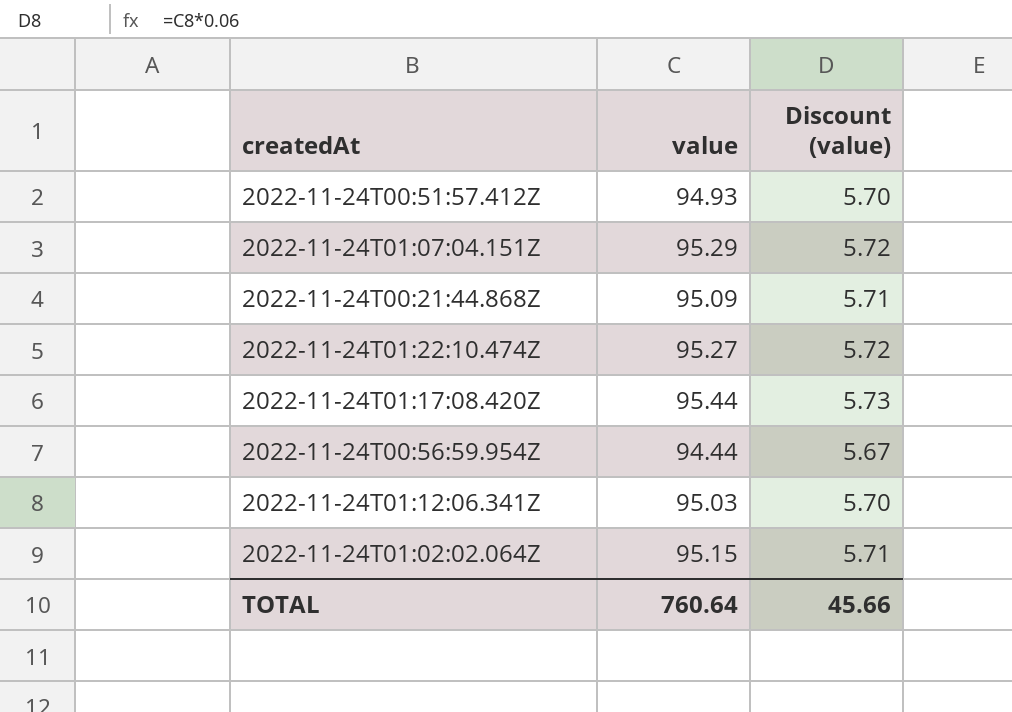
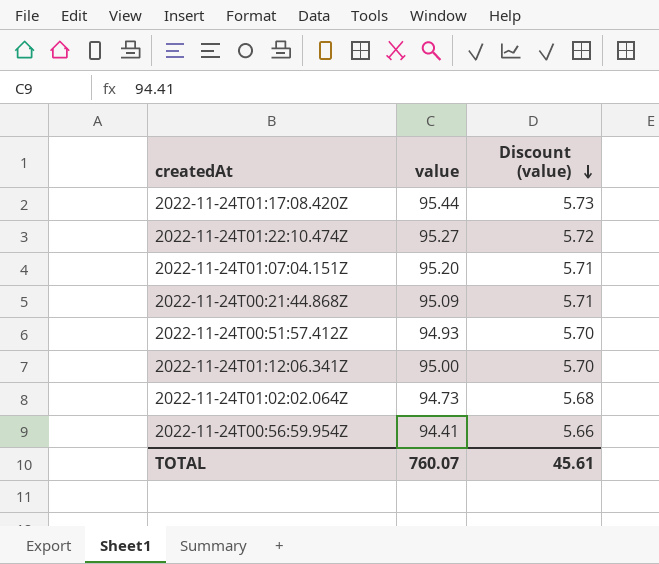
row order: none -> Discount (value) descending
2022-11-24T01:07:04.151Z | value: 95.29 -> 95.20
2022-11-24T01:07:04.151Z | Discount (value): 5.72 -> 5.71
2022-11-24T01:12:06.341Z | value: 95.03 -> 95.00
2022-11-24T01:02:02.064Z | value: 95.15 -> 94.73
2022-11-24T01:02:02.064Z | Discount (value): 5.71 -> 5.68
2022-11-24T00:56:59.954Z | value: 94.44 -> 94.41
2022-11-24T00:56:59.954Z | Discount (value): 5.67 -> 5.66
TOTAL | value: 760.64 -> 760.07
TOTAL | Discount (value): 45.66 -> 45.61

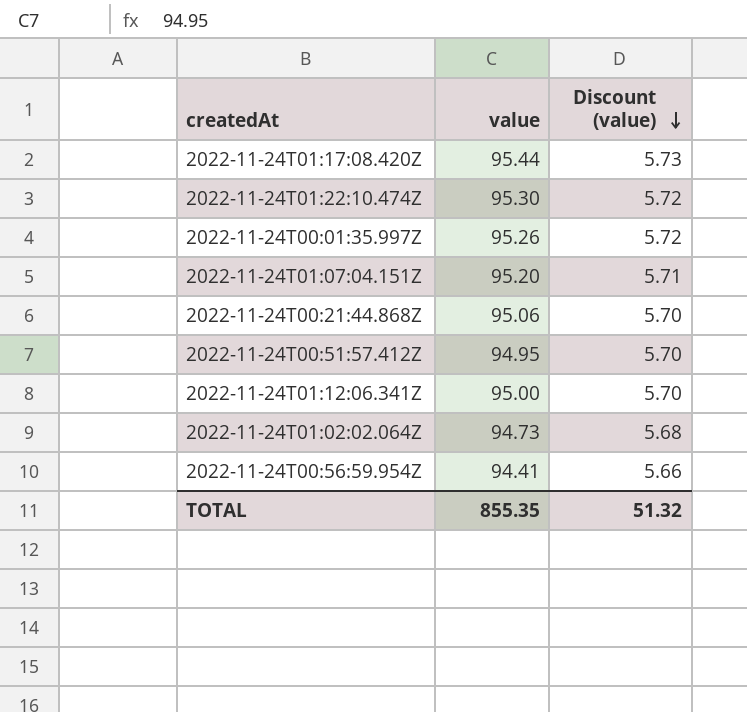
2022-11-24T01:22:10.474Z | value: 95.27 -> 95.30
row 2022-11-24T00:01:35.997Z: none -> 95.26 | 5.72
2022-11-24T00:21:44.868Z | value: 95.09 -> 95.06
2022-11-24T00:21:44.868Z | Discount (value): 5.71 -> 5.70
2022-11-24T00:51:57.412Z | value: 94.93 -> 94.95
TOTAL | value: 760.07 -> 855.35
TOTAL | Discount (value): 45.61 -> 51.32

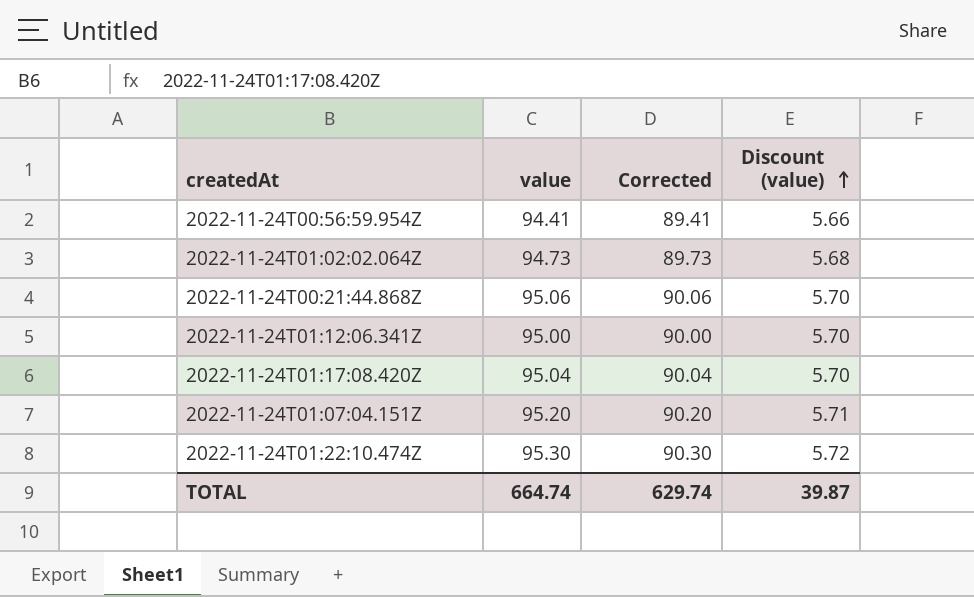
row order: Discount (value) descending -> Discount (value) ascending
column Corrected | formula: none -> [value] - 5
row 2022-11-24T00:01:35.997Z: 95.26 | 5.72 -> none
row 2022-11-24T00:51:57.412Z: 94.95 | 5.70 -> none
2022-11-24T01:17:08.420Z | value: 95.44 -> 95.04
2022-11-24T01:17:08.420Z | Discount (value): 5.73 -> 5.70
TOTAL | value: 855.35 -> 664.74
TOTAL | Discount (value): 51.32 -> 39.87

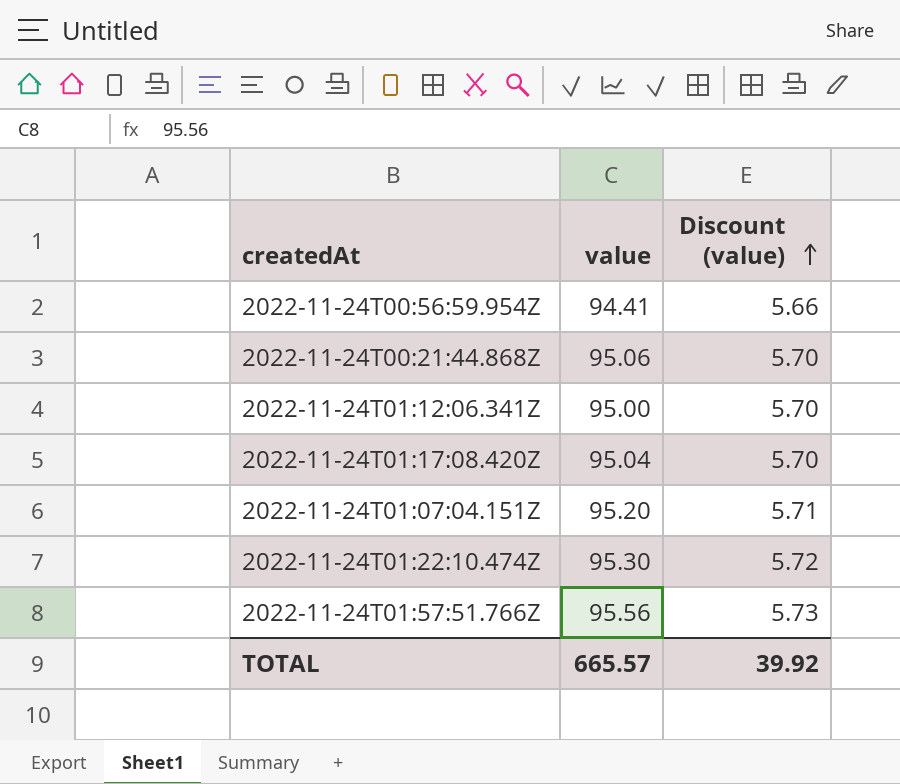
column Corrected | formula: [value] - 5 -> none
row 2022-11-24T01:02:02.064Z: 94.73 | 89.73 | 5.68 -> none
row 2022-11-24T01:57:51.766Z: none -> 95.56 | 5.73
TOTAL | value: 664.74 -> 665.57
TOTAL | Discount (value): 39.87 -> 39.92

